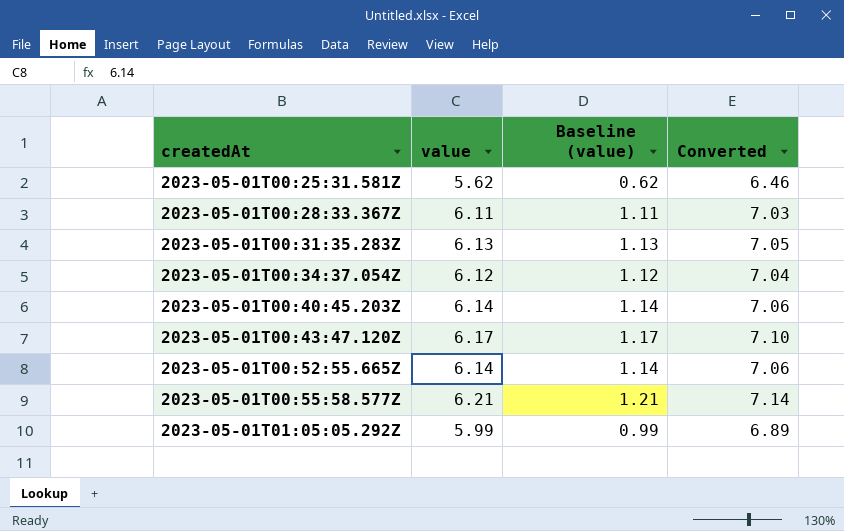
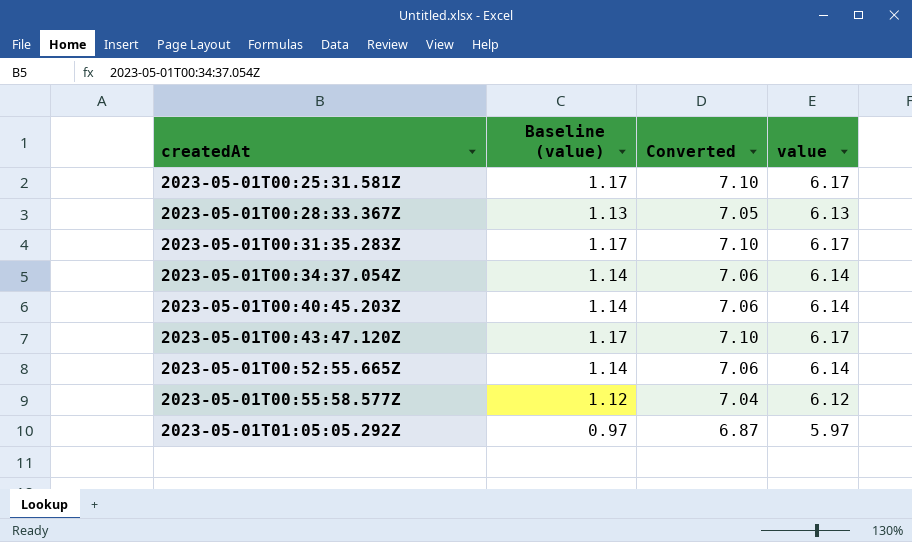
column value | position: 2 -> 4
2023-05-01T00:25:31.581Z | Baseline (value): 0.62 -> 1.17
2023-05-01T00:25:31.581Z | Converted: 6.46 -> 7.10
2023-05-01T00:25:31.581Z | value: 5.62 -> 6.17
2023-05-01T00:28:33.367Z | Baseline (value): 1.11 -> 1.13
2023-05-01T00:28:33.367Z | Converted: 7.03 -> 7.05
2023-05-01T00:28:33.367Z | value: 6.11 -> 6.13
2023-05-01T00:31:35.283Z | Baseline (value): 1.13 -> 1.17
2023-05-01T00:31:35.283Z | Converted: 7.05 -> 7.10
2023-05-01T00:31:35.283Z | value: 6.13 -> 6.17
2023-05-01T00:34:37.054Z | Baseline (value): 1.12 -> 1.14
2023-05-01T00:34:37.054Z | Converted: 7.04 -> 7.06
2023-05-01T00:34:37.054Z | value: 6.12 -> 6.14
2023-05-01T00:55:58.577Z | Baseline (value): 1.21 -> 1.12
2023-05-01T00:55:58.577Z | Converted: 7.14 -> 7.04
2023-05-01T00:55:58.577Z | value: 6.21 -> 6.12
2023-05-01T01:05:05.292Z | Baseline (value): 0.99 -> 0.97
2023-05-01T01:05:05.292Z | Converted: 6.89 -> 6.87
2023-05-01T01:05:05.292Z | value: 5.99 -> 5.97

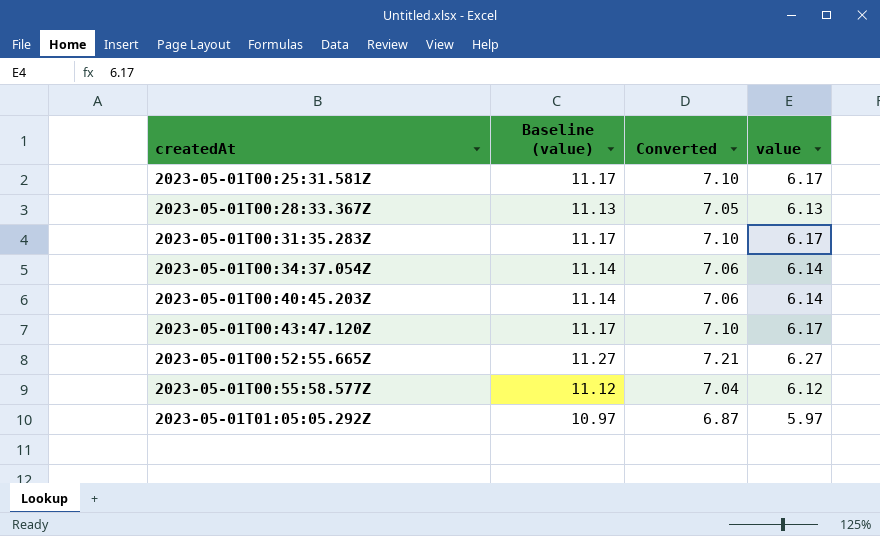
column Baseline (value) | formula: [value] - 5 -> [value] + 5
2023-05-01T00:52:55.665Z | Converted: 7.06 -> 7.21
2023-05-01T00:52:55.665Z | value: 6.14 -> 6.27

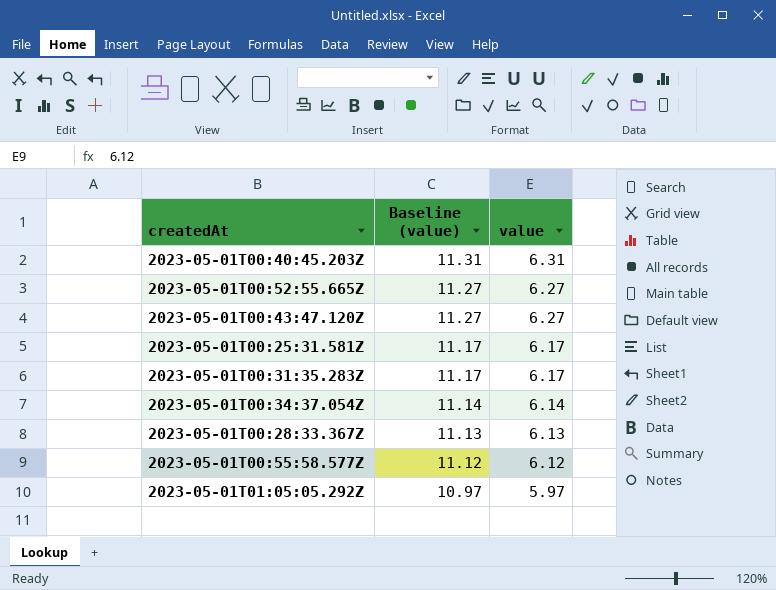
row order: createdAt ascending -> Baseline (value) descending
column Converted | formula: [value] * 1.15 -> none
2023-05-01T00:40:45.203Z | Baseline (value): 11.14 -> 11.31
2023-05-01T00:40:45.203Z | value: 6.14 -> 6.31
2023-05-01T00:43:47.120Z | Baseline (value): 11.17 -> 11.27
2023-05-01T00:43:47.120Z | value: 6.17 -> 6.27

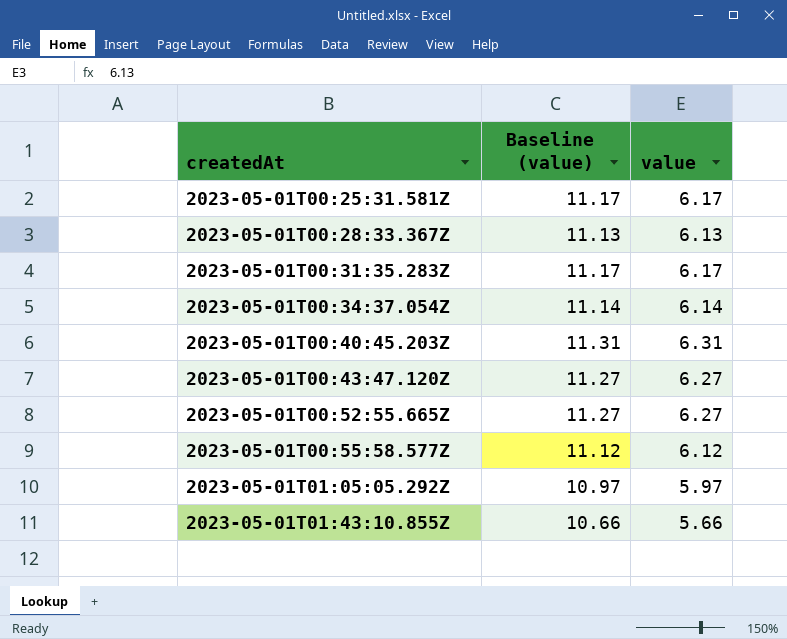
row order: Baseline (value) descending -> createdAt ascending
row 2023-05-01T01:43:10.855Z: none -> 10.66 | 5.66

